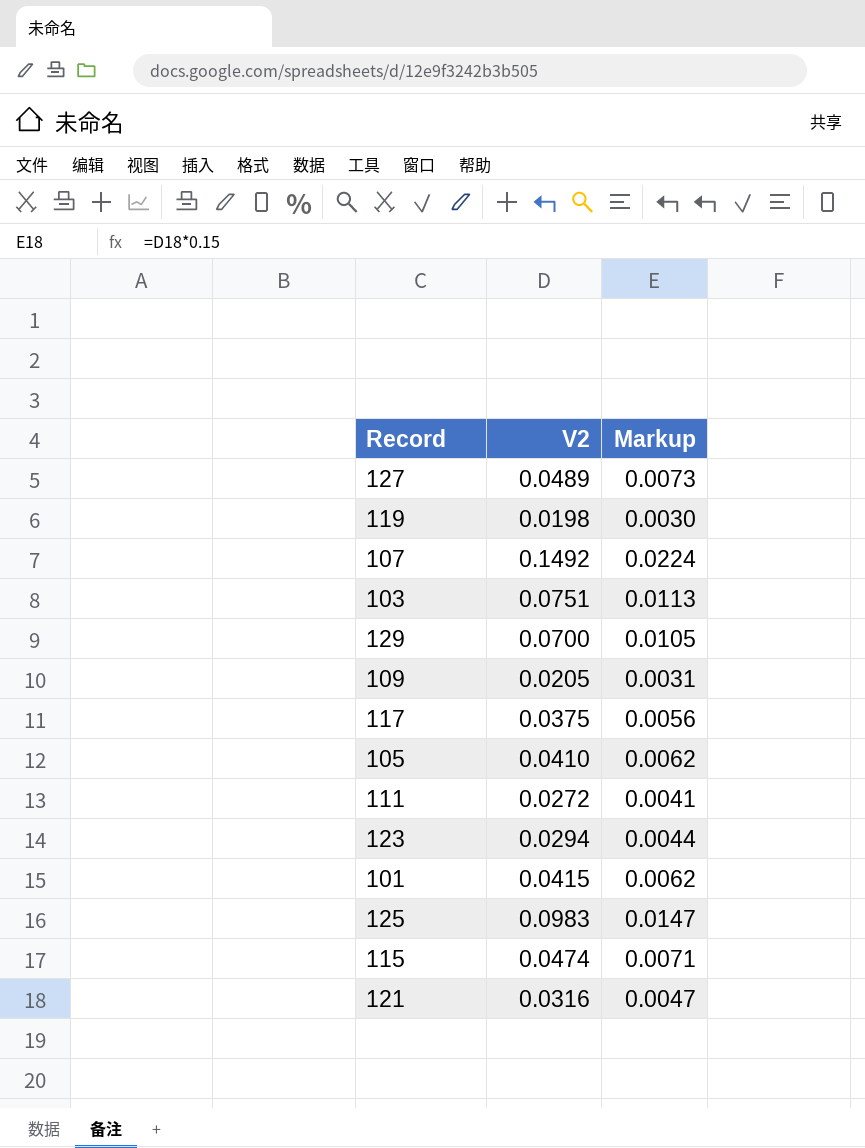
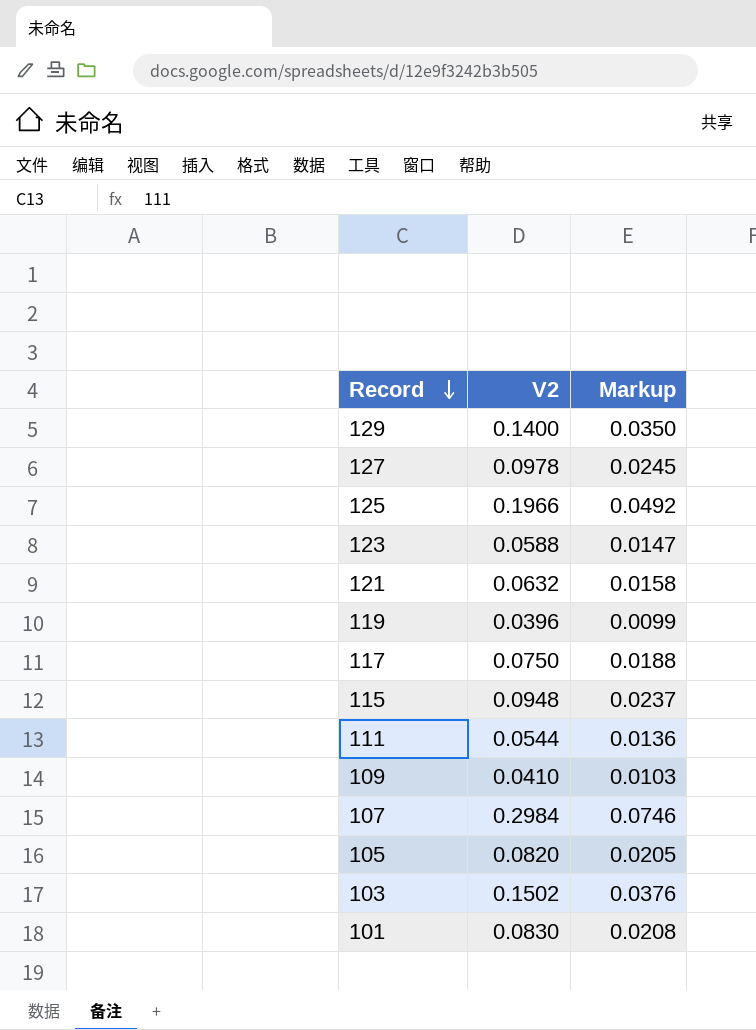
row order: none -> Record descending
column Markup | formula: [V2] * 0.15 -> [V2] * 0.25
129 | V2: 0.0700 -> 0.1400
127 | V2: 0.0489 -> 0.0978
125 | V2: 0.0983 -> 0.1966
123 | V2: 0.0294 -> 0.0588
121 | V2: 0.0316 -> 0.0632
119 | V2: 0.0198 -> 0.0396
117 | V2: 0.0375 -> 0.0750
115 | V2: 0.0474 -> 0.0948
111 | V2: 0.0272 -> 0.0544
109 | V2: 0.0205 -> 0.0410
107 | V2: 0.1492 -> 0.2984
105 | V2: 0.0410 -> 0.0820
103 | V2: 0.0751 -> 0.1502
101 | V2: 0.0415 -> 0.0830

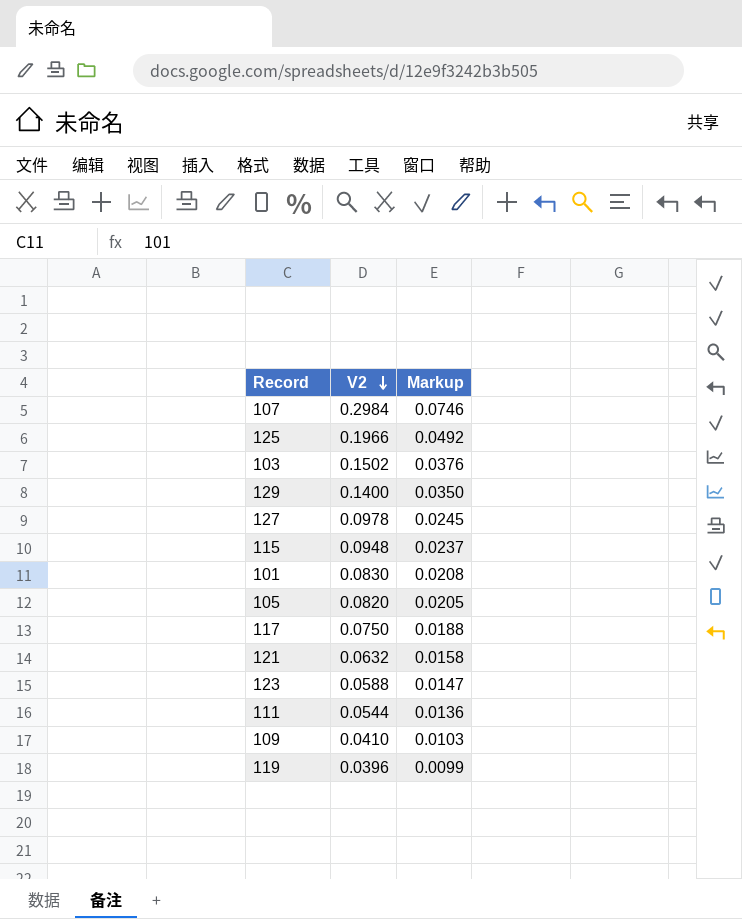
row order: Record descending -> V2 descending

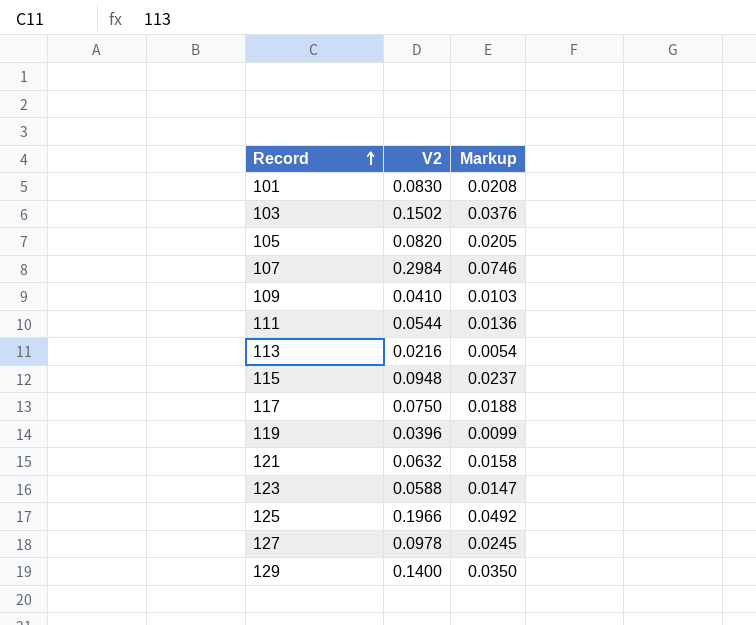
row order: V2 descending -> Record ascending
row 113: none -> 0.0216 | 0.0054

